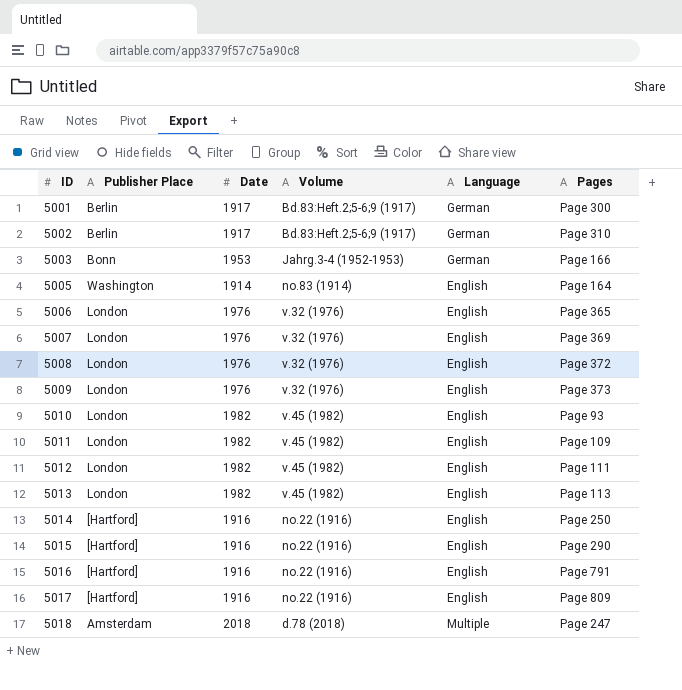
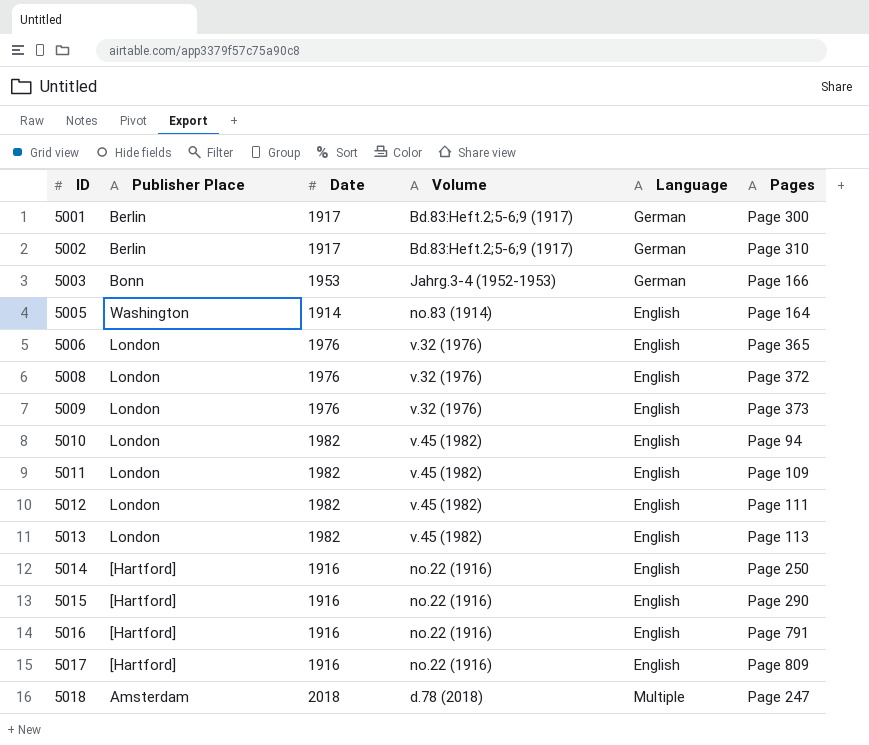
row 5007: London | 1976 | v.32 (1976) | English | Page 369 -> none
5010 | Pages: Page 93 -> Page 94

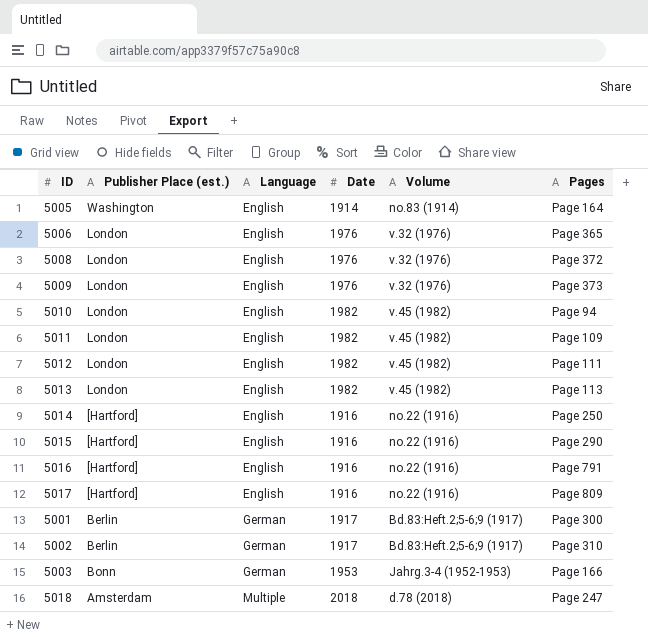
row order: ID ascending -> Language ascending
column name: Publisher Place -> Publisher Place (est.)
column Language | position: 5 -> 3

